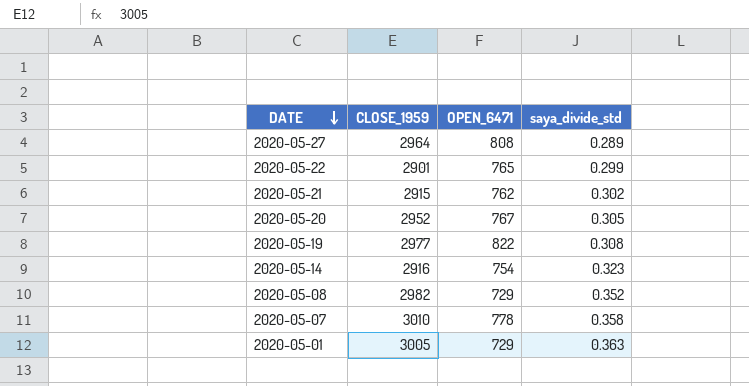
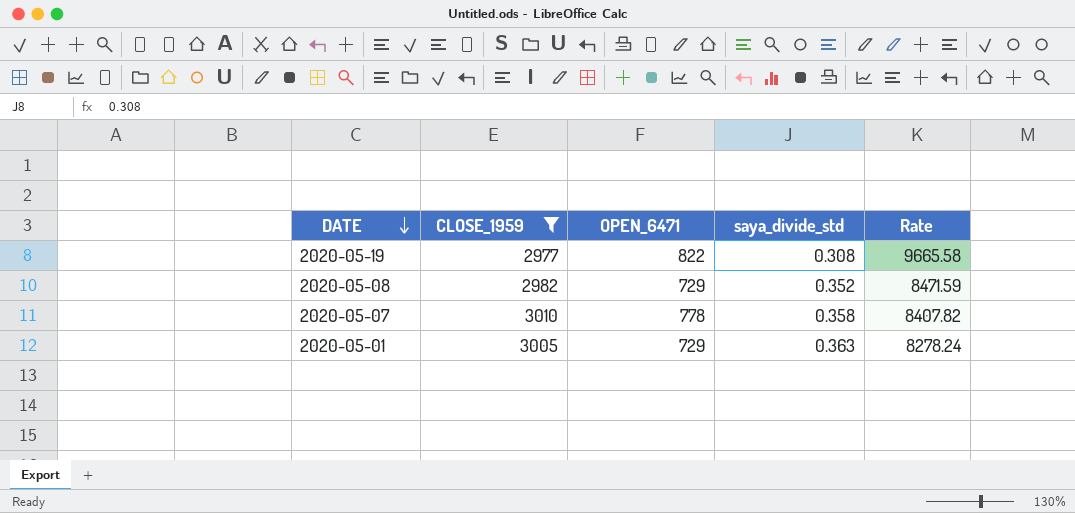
filter: none -> CLOSE_1959 >= 2977
column Rate | formula: none -> [CLOSE_1959] / [saya_divide_std]

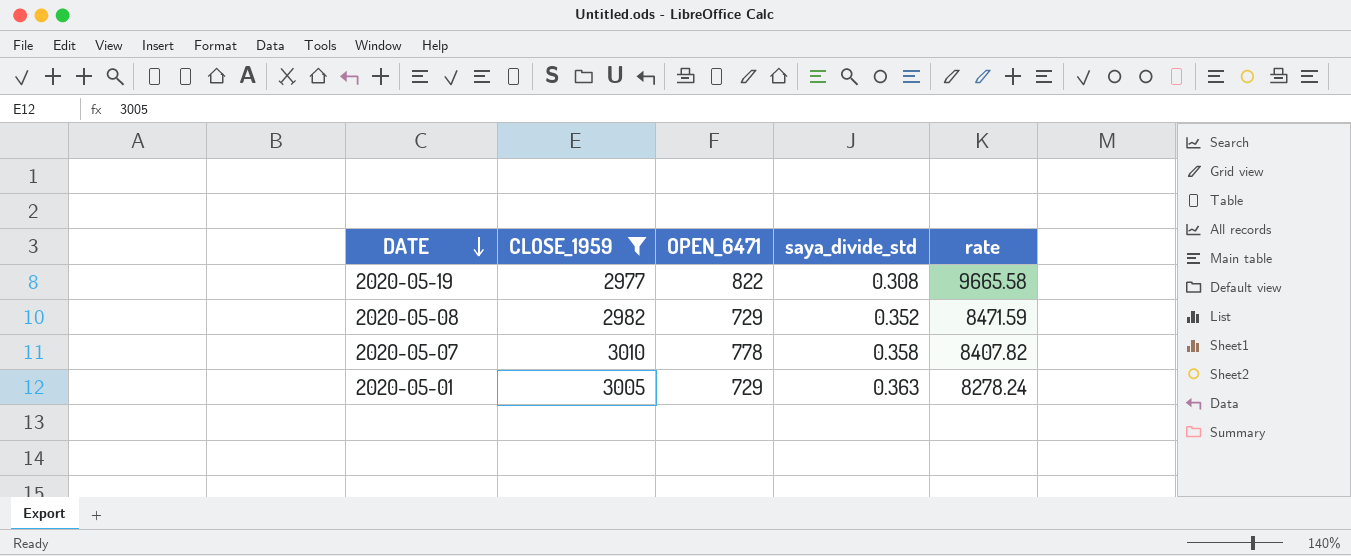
column name: Rate -> rate

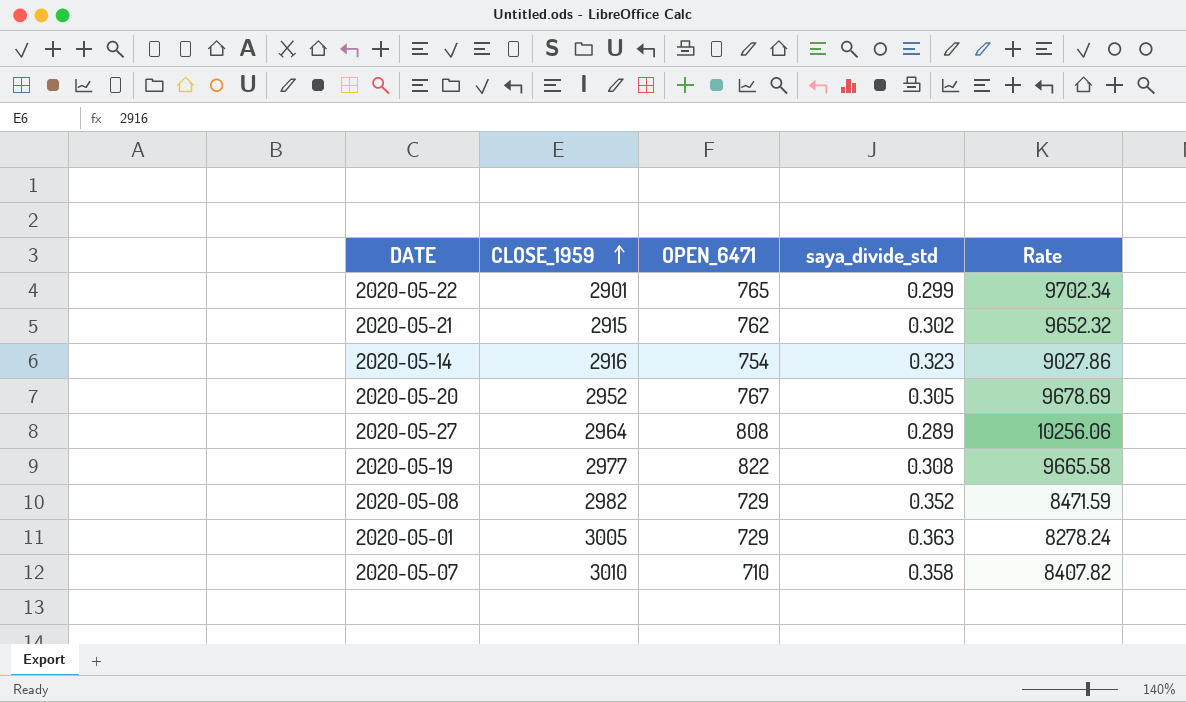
filter: CLOSE_1959 >= 2977 -> none
row order: DATE descending -> CLOSE_1959 ascending
column name: rate -> Rate
2020-05-07 | OPEN_6471: 778 -> 710

